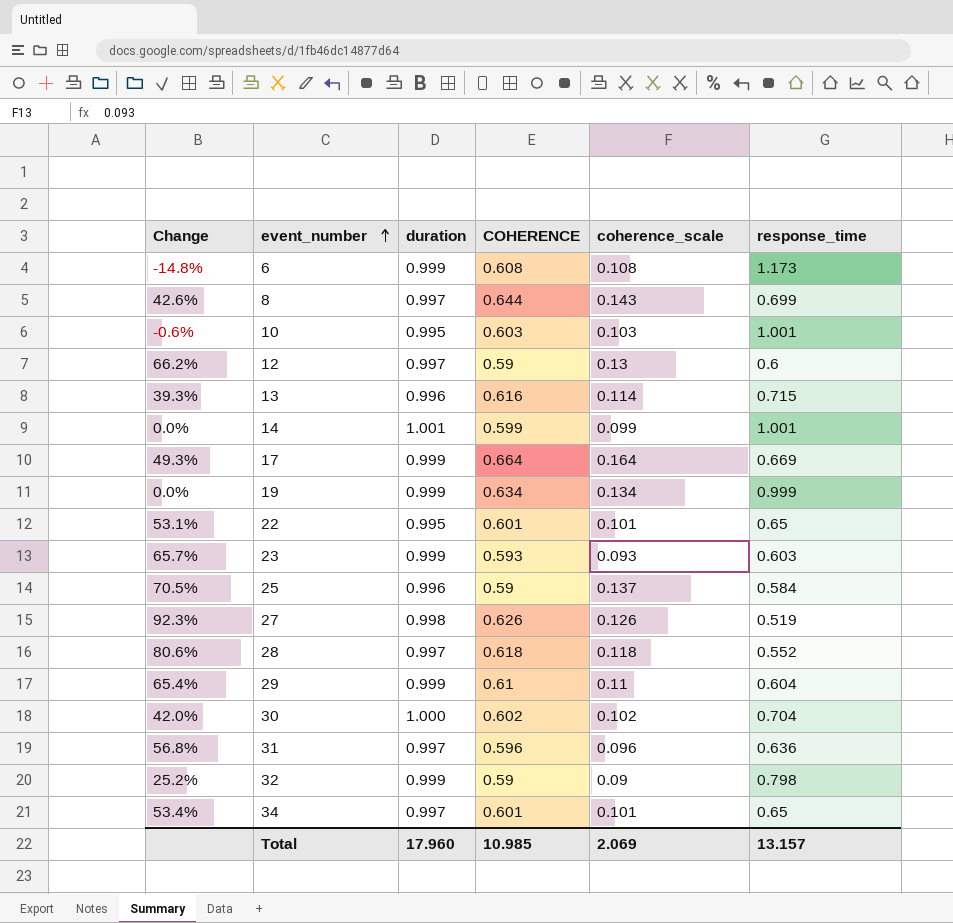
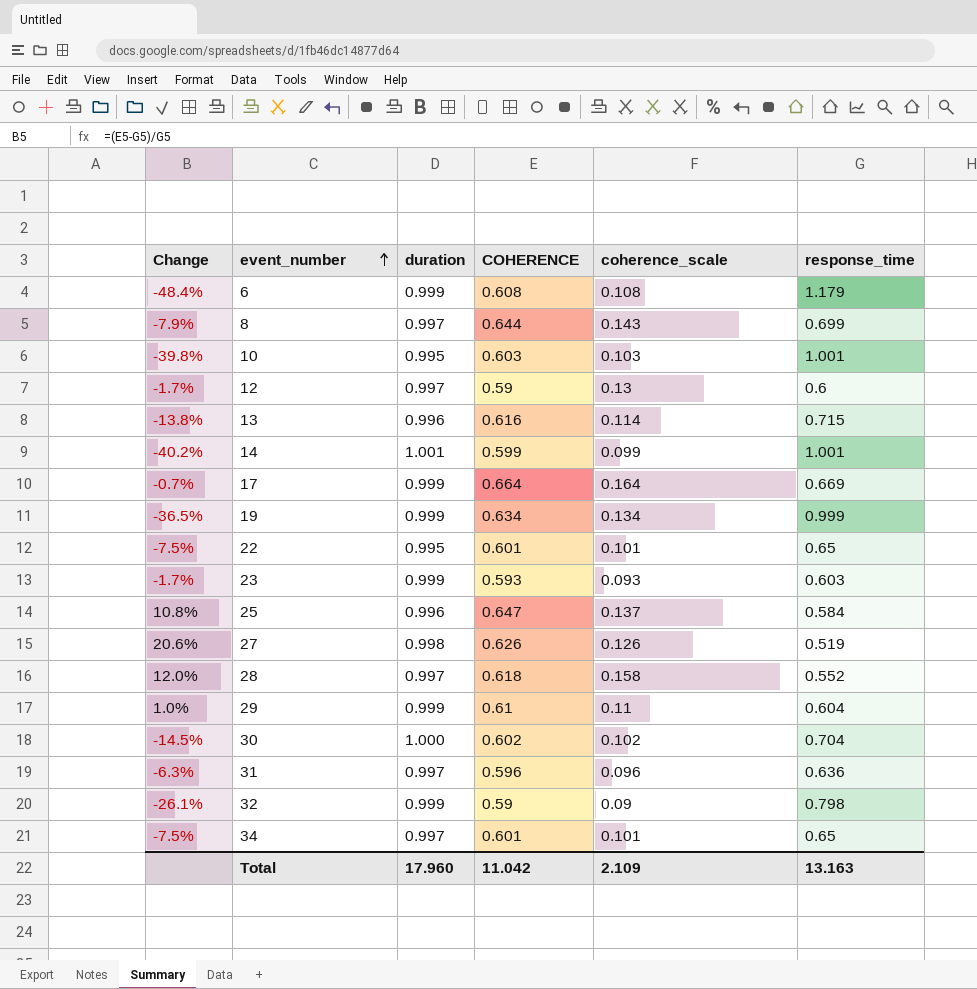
column Change | formula: ([duration] - [response_time]) / [response_time] -> ([COHERENCE] - [response_time]) / [response_time]
6 | response_time: 1.173 -> 1.179
25 | COHERENCE: 0.59 -> 0.647
28 | coherence_scale: 0.118 -> 0.158
Total | COHERENCE: 10.985 -> 11.042
Total | coherence_scale: 2.069 -> 2.109
Total | response_time: 13.157 -> 13.163

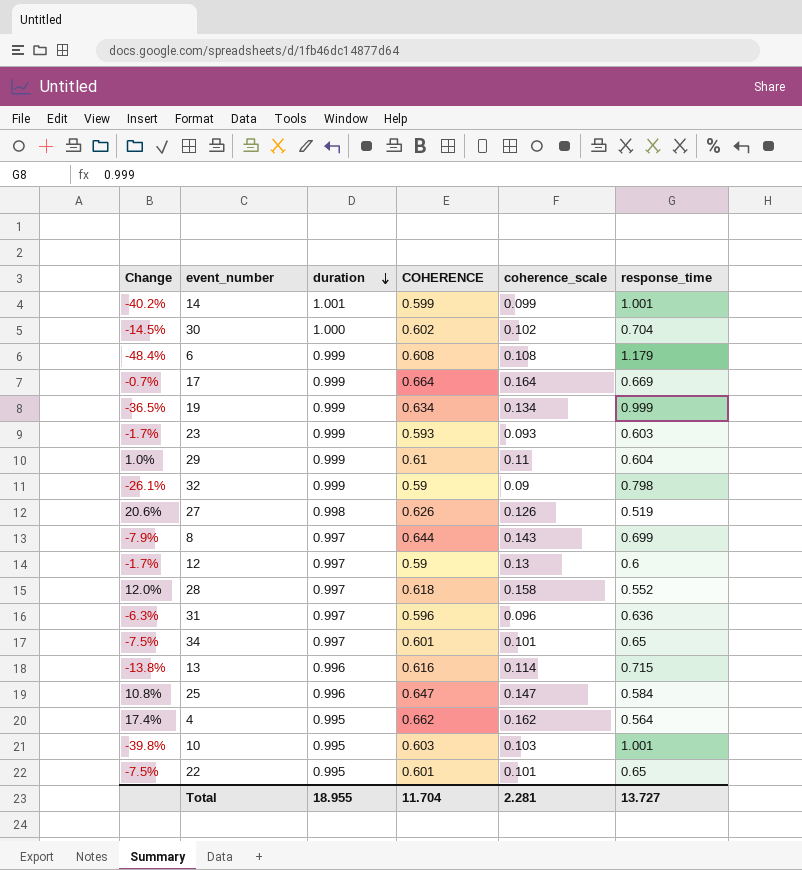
row order: event_number ascending -> duration descending
25 | coherence_scale: 0.137 -> 0.147
row 4: none -> 17.4% | 0.995 | 0.662 | 0.162 | 0.564
Total | duration: 17.960 -> 18.955
Total | COHERENCE: 11.042 -> 11.704
Total | coherence_scale: 2.109 -> 2.281
Total | response_time: 13.163 -> 13.727

